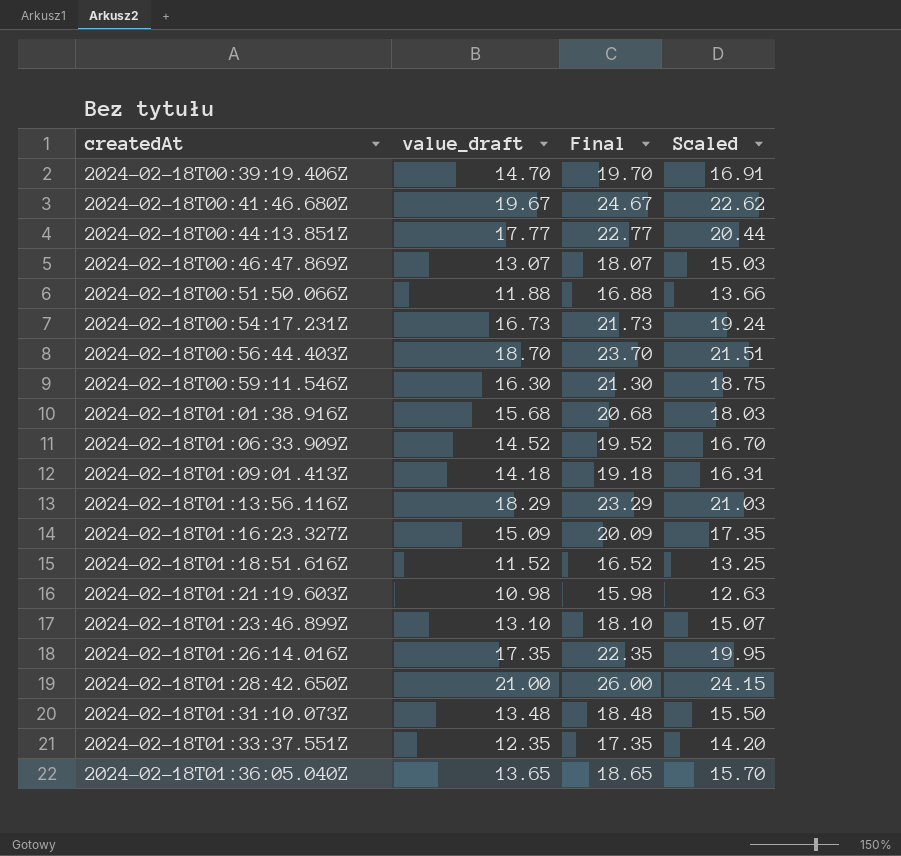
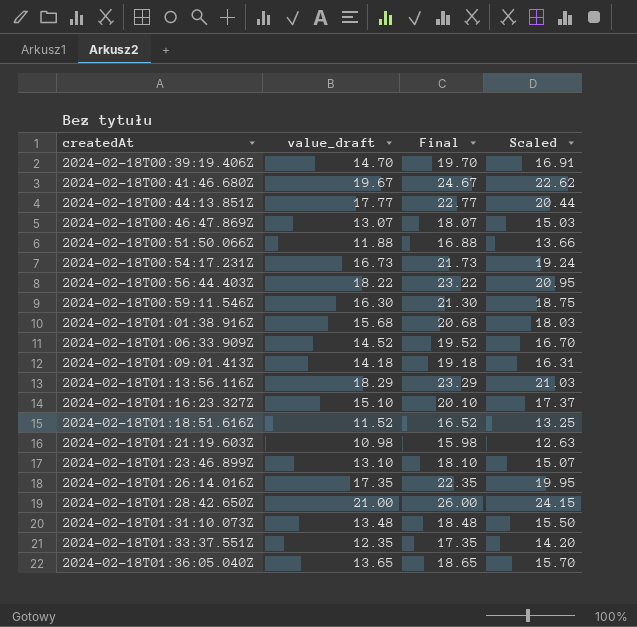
2024-02-18T00:56:44.403Z | value_draft: 18.70 -> 18.22
2024-02-18T00:56:44.403Z | Final: 23.70 -> 23.22
2024-02-18T00:56:44.403Z | Scaled: 21.51 -> 20.95
2024-02-18T01:16:23.327Z | value_draft: 15.09 -> 15.10
2024-02-18T01:16:23.327Z | Final: 20.09 -> 20.10
2024-02-18T01:16:23.327Z | Scaled: 17.35 -> 17.37

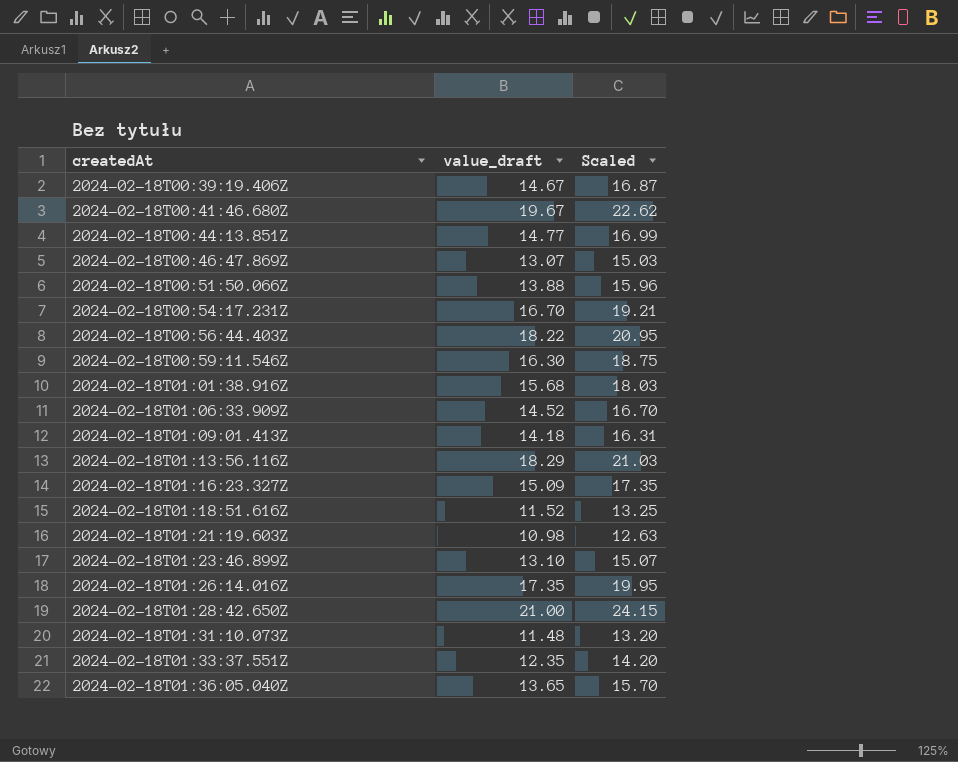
column Final | formula: [value_draft] + 5 -> none
2024-02-18T00:39:19.406Z | value_draft: 14.70 -> 14.67
2024-02-18T00:39:19.406Z | Scaled: 16.91 -> 16.87
2024-02-18T00:44:13.851Z | value_draft: 17.77 -> 14.77
2024-02-18T00:44:13.851Z | Scaled: 20.44 -> 16.99
2024-02-18T00:51:50.066Z | value_draft: 11.88 -> 13.88
2024-02-18T00:51:50.066Z | Scaled: 13.66 -> 15.96
2024-02-18T00:54:17.231Z | value_draft: 16.73 -> 16.70
2024-02-18T00:54:17.231Z | Scaled: 19.24 -> 19.21
2024-02-18T01:16:23.327Z | value_draft: 15.10 -> 15.09
2024-02-18T01:16:23.327Z | Scaled: 17.37 -> 17.35
2024-02-18T01:31:10.073Z | value_draft: 13.48 -> 11.48
2024-02-18T01:31:10.073Z | Scaled: 15.50 -> 13.20

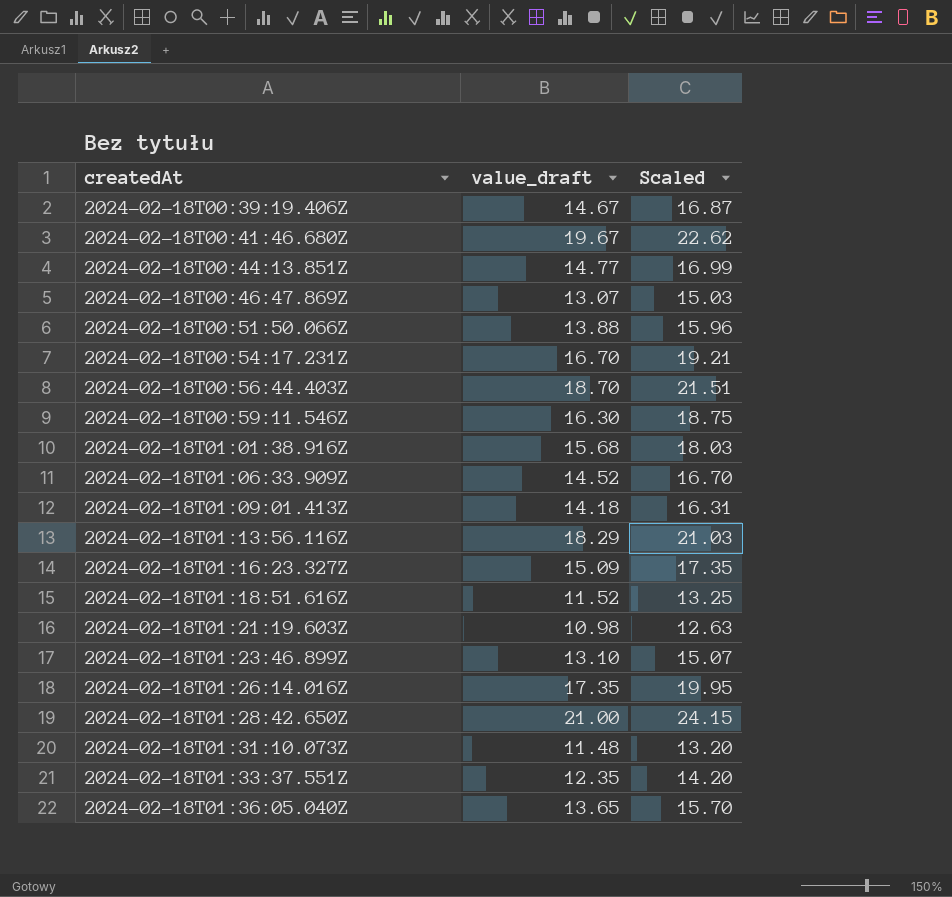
2024-02-18T00:56:44.403Z | value_draft: 18.22 -> 18.70
2024-02-18T00:56:44.403Z | Scaled: 20.95 -> 21.51

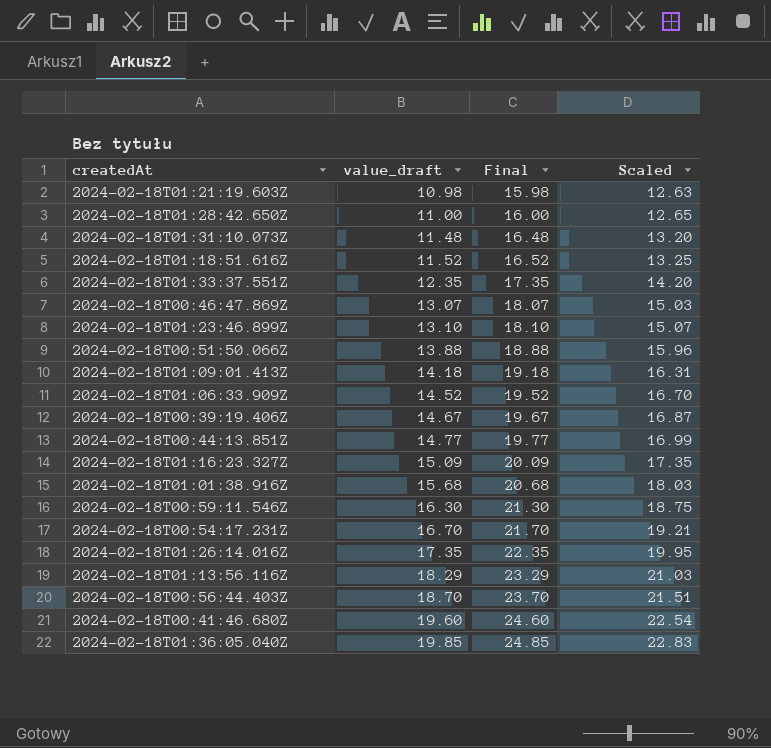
row order: createdAt ascending -> value_draft ascending
column Final | formula: none -> [value_draft] + 5
2024-02-18T01:28:42.650Z | value_draft: 21.00 -> 11.00
2024-02-18T01:28:42.650Z | Scaled: 24.15 -> 12.65
2024-02-18T00:41:46.680Z | value_draft: 19.67 -> 19.60
2024-02-18T00:41:46.680Z | Scaled: 22.62 -> 22.54
2024-02-18T01:36:05.040Z | value_draft: 13.65 -> 19.85
2024-02-18T01:36:05.040Z | Scaled: 15.70 -> 22.83

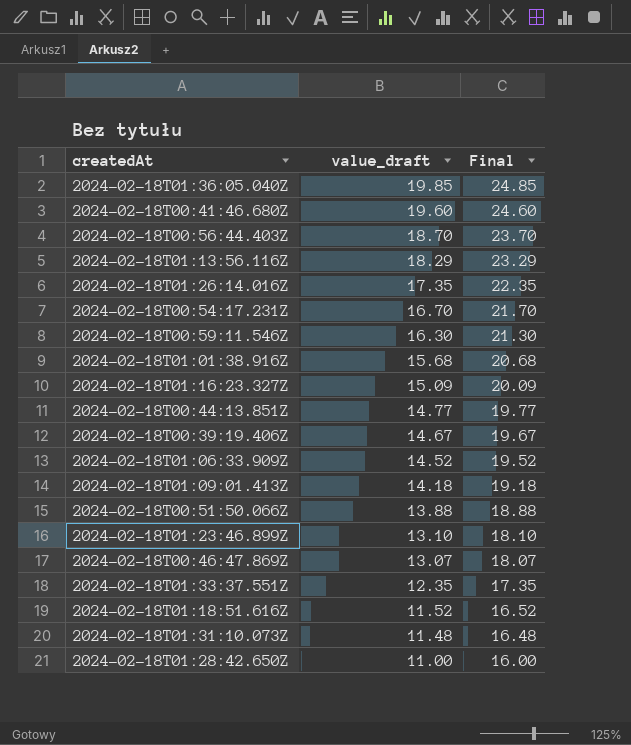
row order: value_draft ascending -> value_draft descending
column Scaled | formula: [value_draft] * 1.15 -> none
row 2024-02-18T01:21:19.603Z: 10.98 | 15.98 | 12.63 -> none

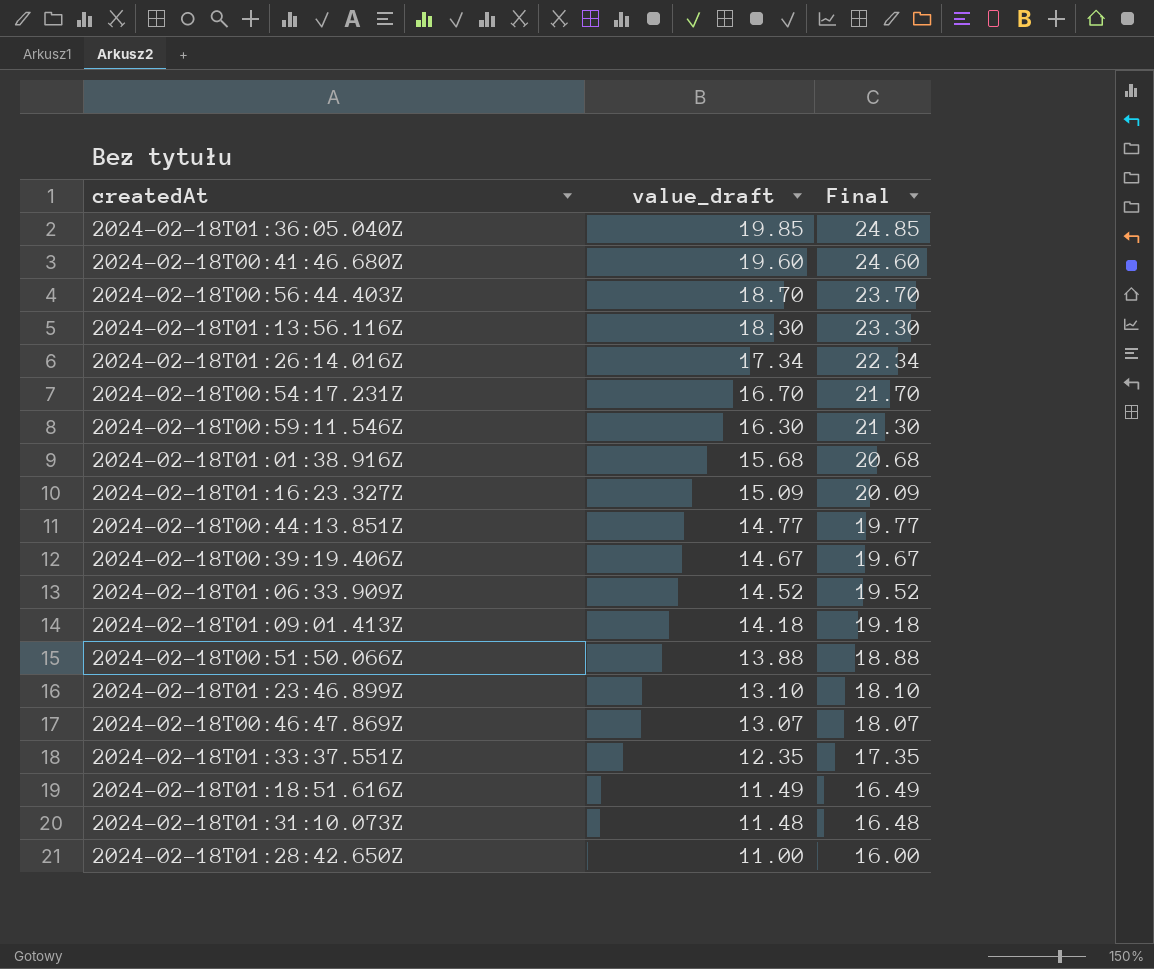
2024-02-18T01:13:56.116Z | value_draft: 18.29 -> 18.30
2024-02-18T01:13:56.116Z | Final: 23.29 -> 23.30
2024-02-18T01:26:14.016Z | value_draft: 17.35 -> 17.34
2024-02-18T01:26:14.016Z | Final: 22.35 -> 22.34
2024-02-18T01:18:51.616Z | value_draft: 11.52 -> 11.49
2024-02-18T01:18:51.616Z | Final: 16.52 -> 16.49

